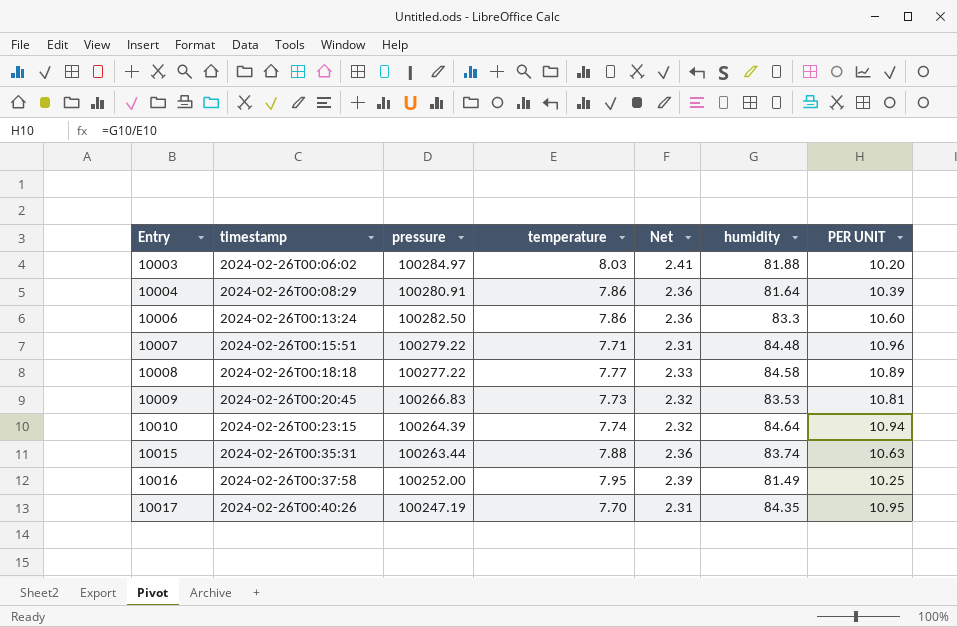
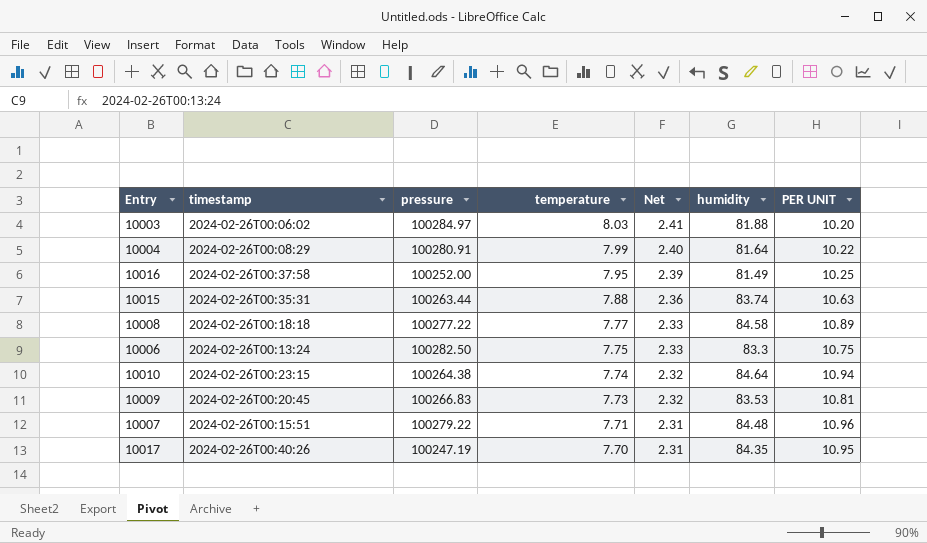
row order: Entry ascending -> temperature descending
10004 | temperature: 7.86 -> 7.99
10004 | Net: 2.36 -> 2.40
10004 | PER UNIT: 10.39 -> 10.22
10006 | temperature: 7.86 -> 7.75
10006 | Net: 2.36 -> 2.33
10006 | PER UNIT: 10.60 -> 10.75
10010 | pressure: 100264.39 -> 100264.38

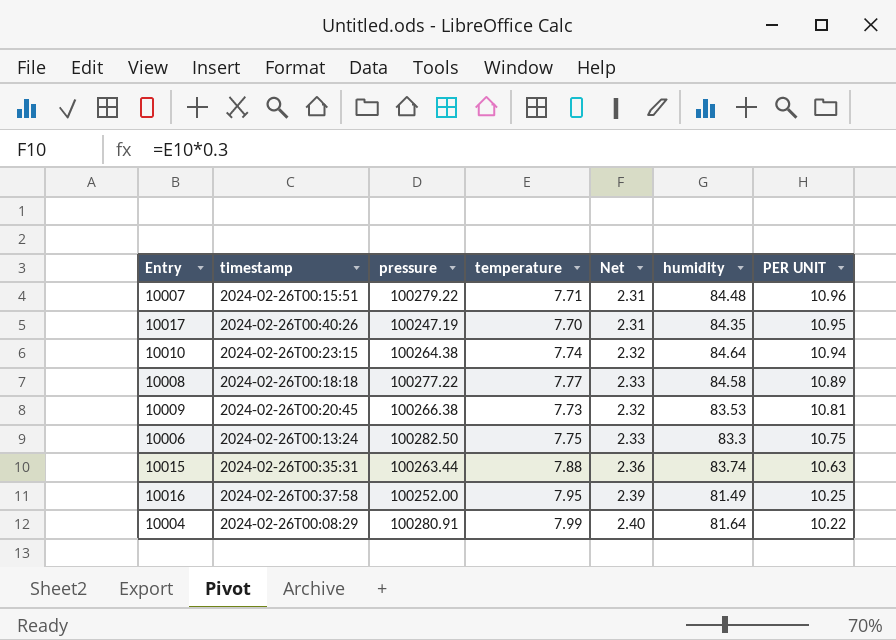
row order: temperature descending -> PER UNIT descending
row 10003: 2024-02-26T00:06:02 | 100284.97 | 8.03 | 2.41 | 81.88 | 10.20 -> none
10009 | pressure: 100266.83 -> 100266.38

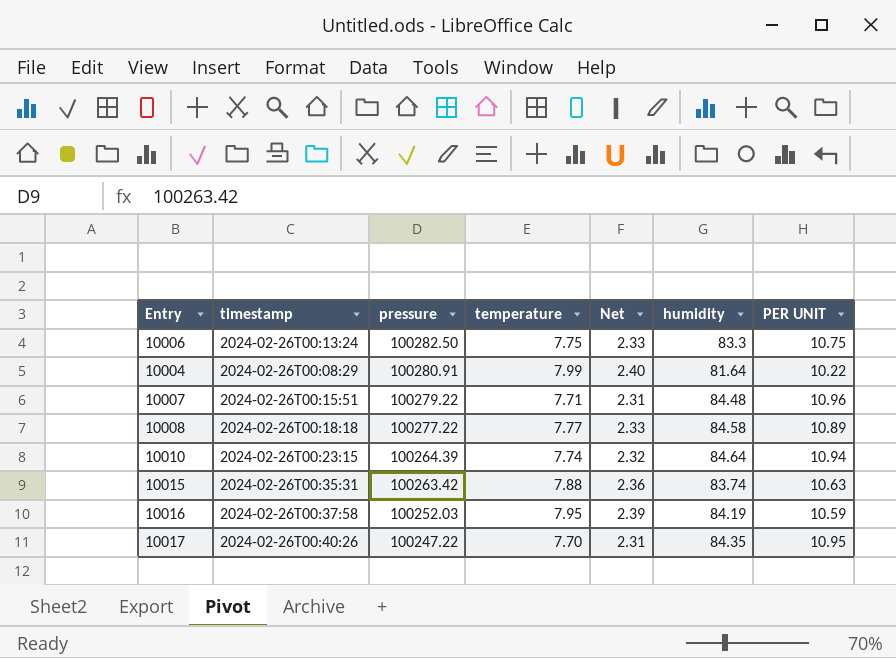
row order: PER UNIT descending -> pressure descending
row 10009: 2024-02-26T00:20:45 | 100266.38 | 7.73 | 2.32 | 83.53 | 10.81 -> none
10010 | pressure: 100264.38 -> 100264.39
10015 | pressure: 100263.44 -> 100263.42
10016 | pressure: 100252.00 -> 100252.03
10016 | humidity: 81.49 -> 84.19
10016 | PER UNIT: 10.25 -> 10.59
10017 | pressure: 100247.19 -> 100247.22

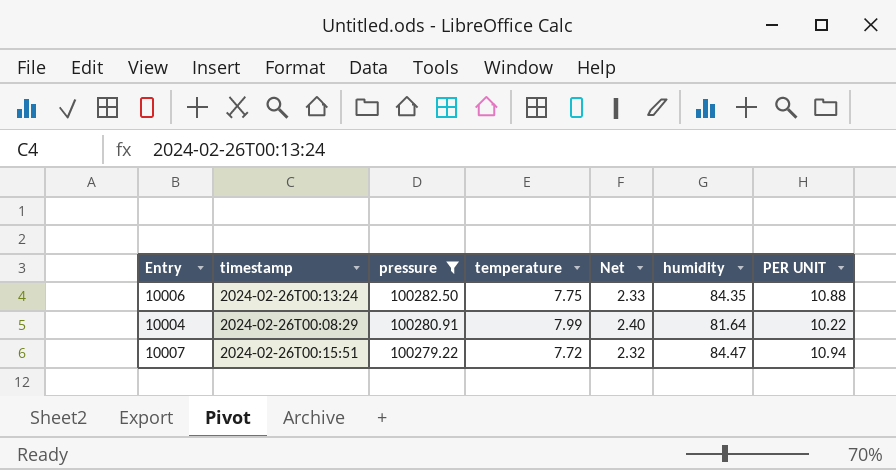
filter: none -> pressure >= 100279.22
10006 | humidity: 83.3 -> 84.35
10006 | PER UNIT: 10.75 -> 10.88
10007 | temperature: 7.71 -> 7.72
10007 | Net: 2.31 -> 2.32
10007 | humidity: 84.48 -> 84.47
10007 | PER UNIT: 10.96 -> 10.94

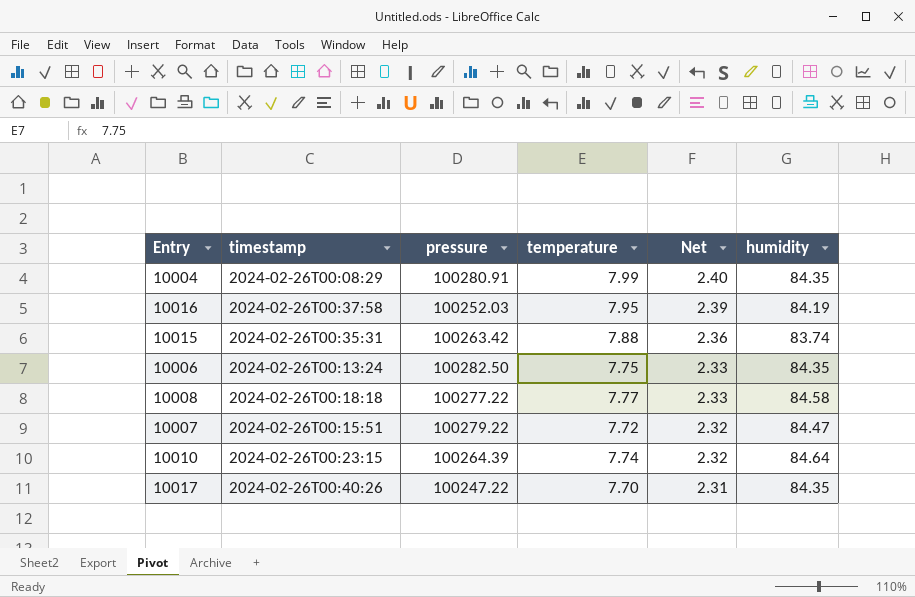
filter: pressure >= 100279.22 -> none
row order: pressure descending -> Net descending
column PER UNIT | formula: [humidity] / [temperature] -> none
10004 | humidity: 81.64 -> 84.35

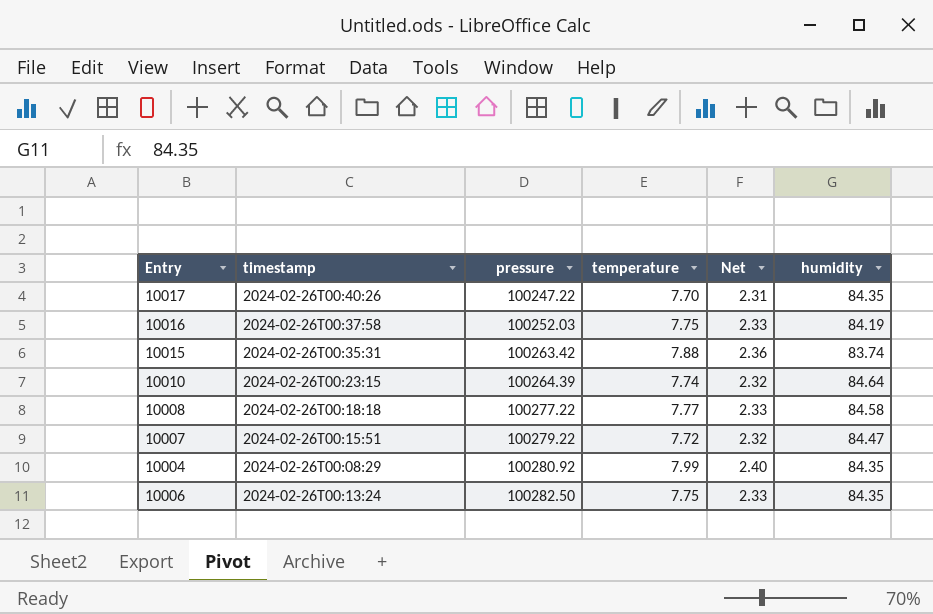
row order: Net descending -> pressure ascending
10016 | temperature: 7.95 -> 7.75
10016 | Net: 2.39 -> 2.33
10004 | pressure: 100280.91 -> 100280.92

